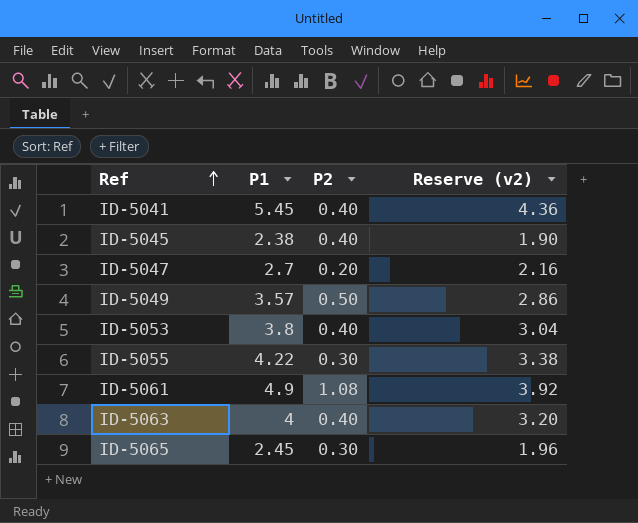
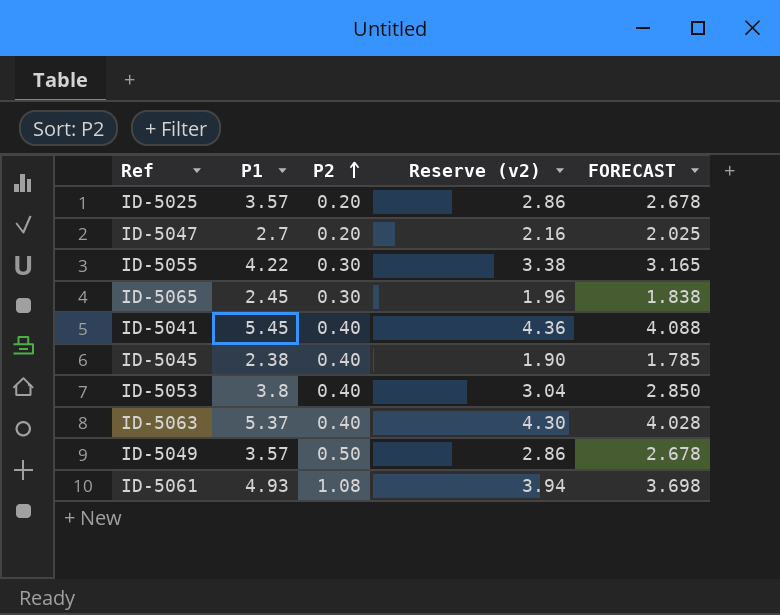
row order: Ref ascending -> P2 ascending
column FORECAST | formula: none -> [P1] * 0.75
row ID-5025: none -> 3.57 | 0.20 | 2.86 | 2.678
ID-5063 | P1: 4 -> 5.37
ID-5063 | Reserve (v2): 3.20 -> 4.30
ID-5061 | P1: 4.9 -> 4.93
ID-5061 | Reserve (v2): 3.92 -> 3.94

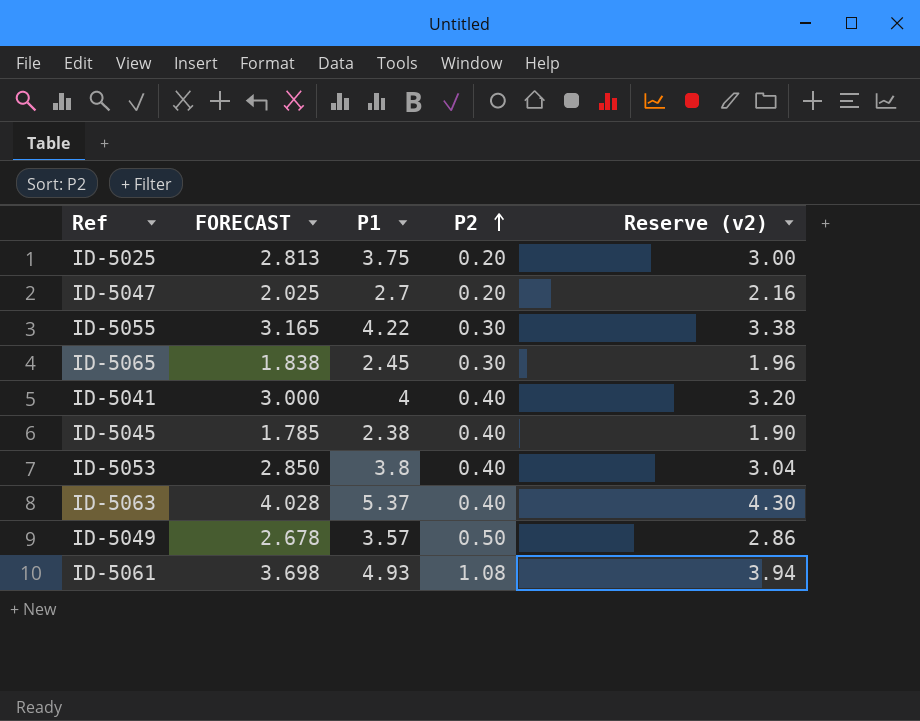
column FORECAST | position: 5 -> 2
ID-5025 | FORECAST: 2.678 -> 2.813
ID-5025 | P1: 3.57 -> 3.75
ID-5025 | Reserve (v2): 2.86 -> 3.00
ID-5041 | FORECAST: 4.088 -> 3.000
ID-5041 | P1: 5.45 -> 4
ID-5041 | Reserve (v2): 4.36 -> 3.20

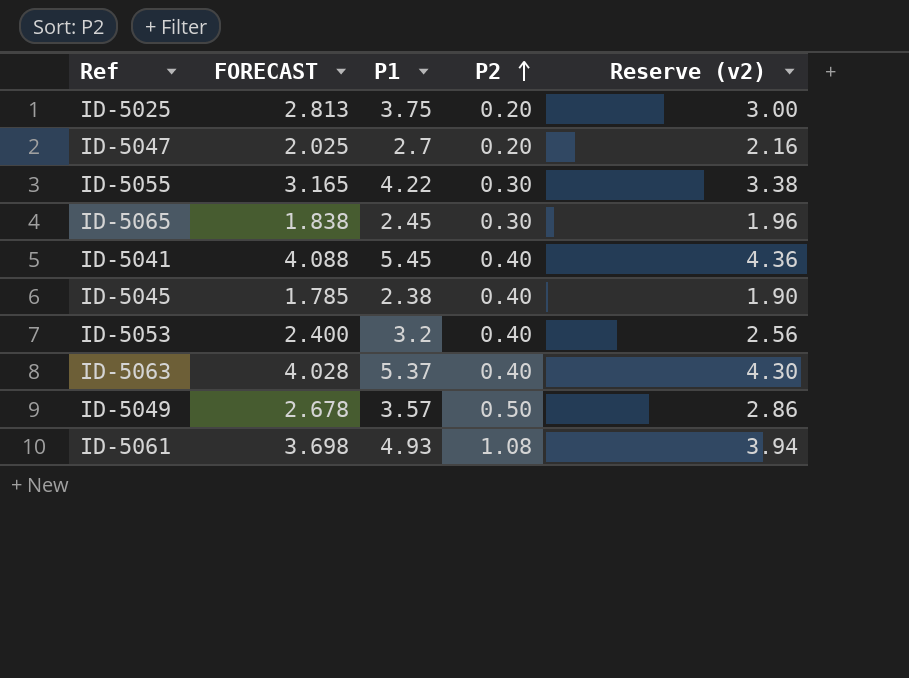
ID-5041 | FORECAST: 3.000 -> 4.088
ID-5041 | P1: 4 -> 5.45
ID-5041 | Reserve (v2): 3.20 -> 4.36
ID-5053 | FORECAST: 2.850 -> 2.400
ID-5053 | P1: 3.8 -> 3.2
ID-5053 | Reserve (v2): 3.04 -> 2.56

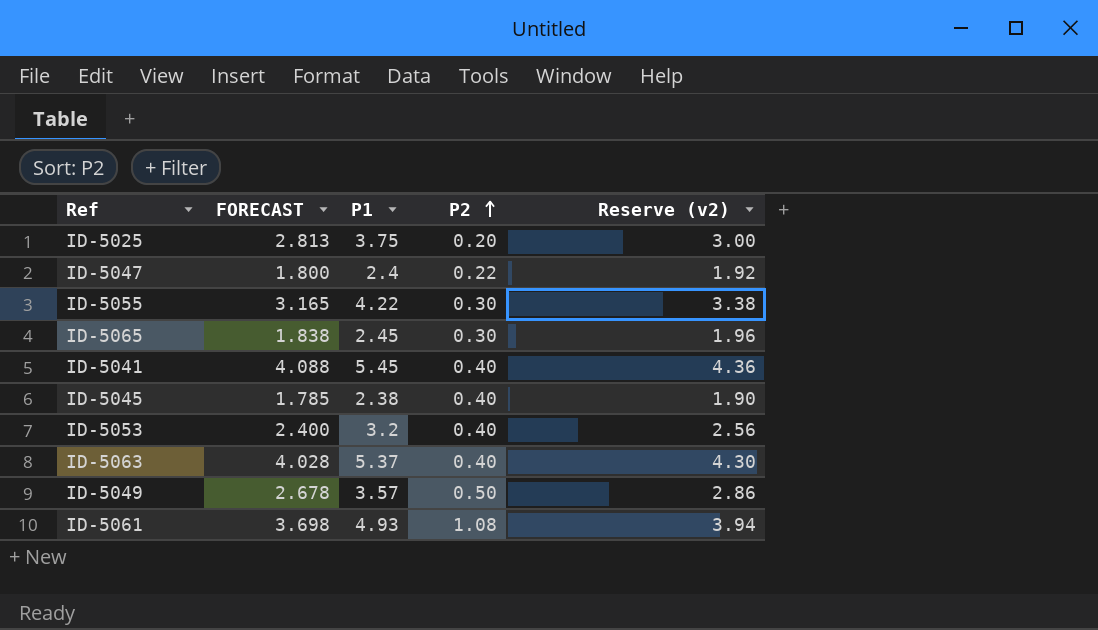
ID-5047 | FORECAST: 2.025 -> 1.800
ID-5047 | P1: 2.7 -> 2.4
ID-5047 | P2: 0.20 -> 0.22
ID-5047 | Reserve (v2): 2.16 -> 1.92

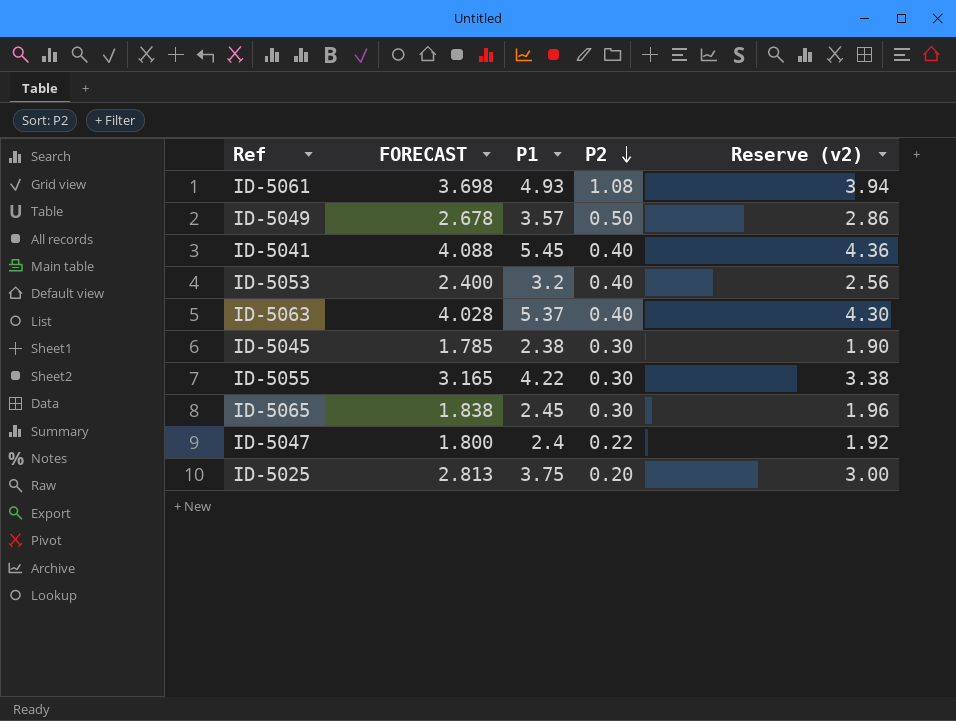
row order: P2 ascending -> P2 descending
ID-5045 | P2: 0.40 -> 0.30

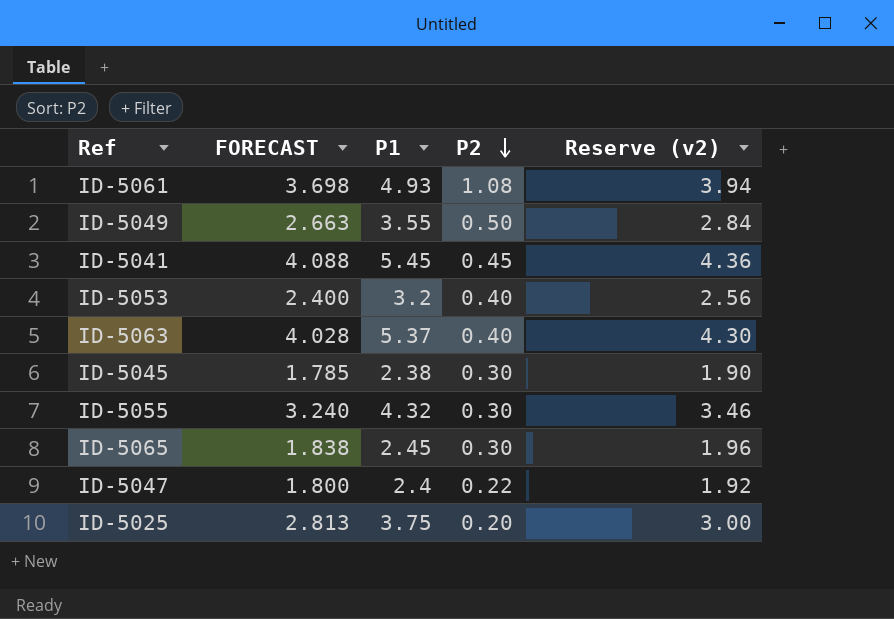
ID-5049 | FORECAST: 2.678 -> 2.663
ID-5049 | P1: 3.57 -> 3.55
ID-5049 | Reserve (v2): 2.86 -> 2.84
ID-5041 | P2: 0.40 -> 0.45
ID-5055 | FORECAST: 3.165 -> 3.240
ID-5055 | P1: 4.22 -> 4.32
ID-5055 | Reserve (v2): 3.38 -> 3.46

